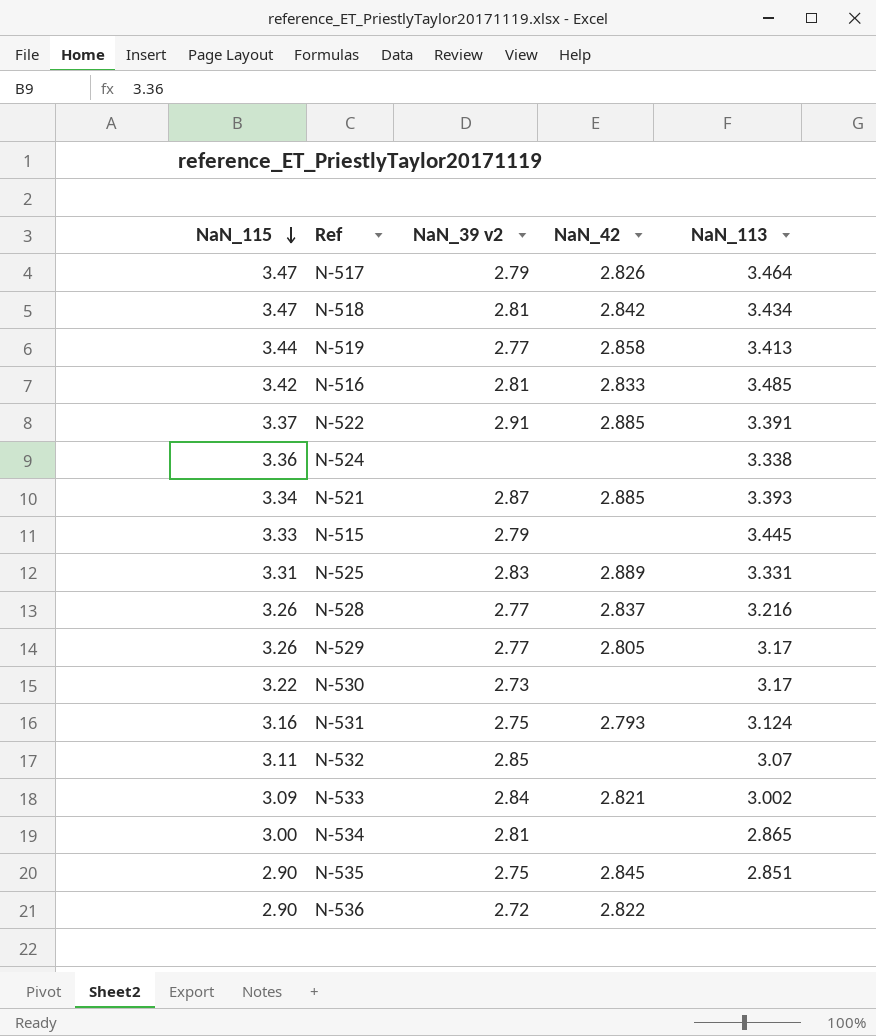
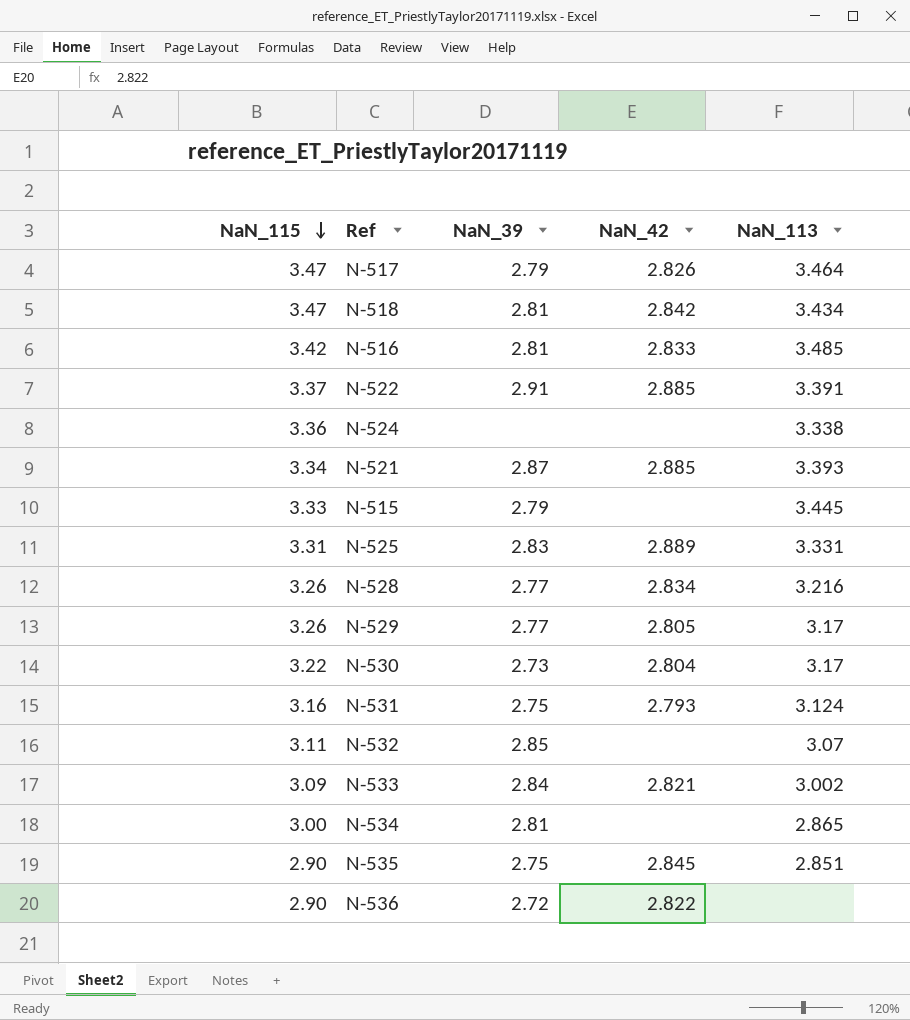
column name: NaN_39 v2 -> NaN_39
row N-519: 3.44 | 2.77 | 2.858 | 3.413 -> none
N-528 | NaN_42: 2.837 -> 2.834
N-530 | NaN_42: none -> 2.804

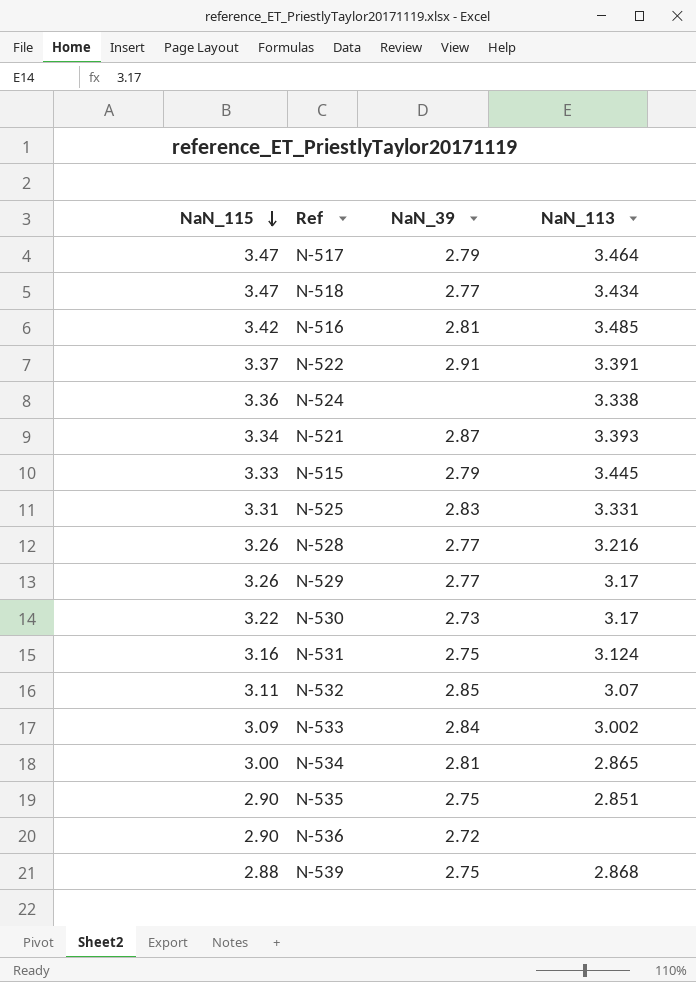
column NaN_42 | position: 4 -> none
N-518 | NaN_39: 2.81 -> 2.77
row N-539: none -> 2.88 | 2.75 | 2.868

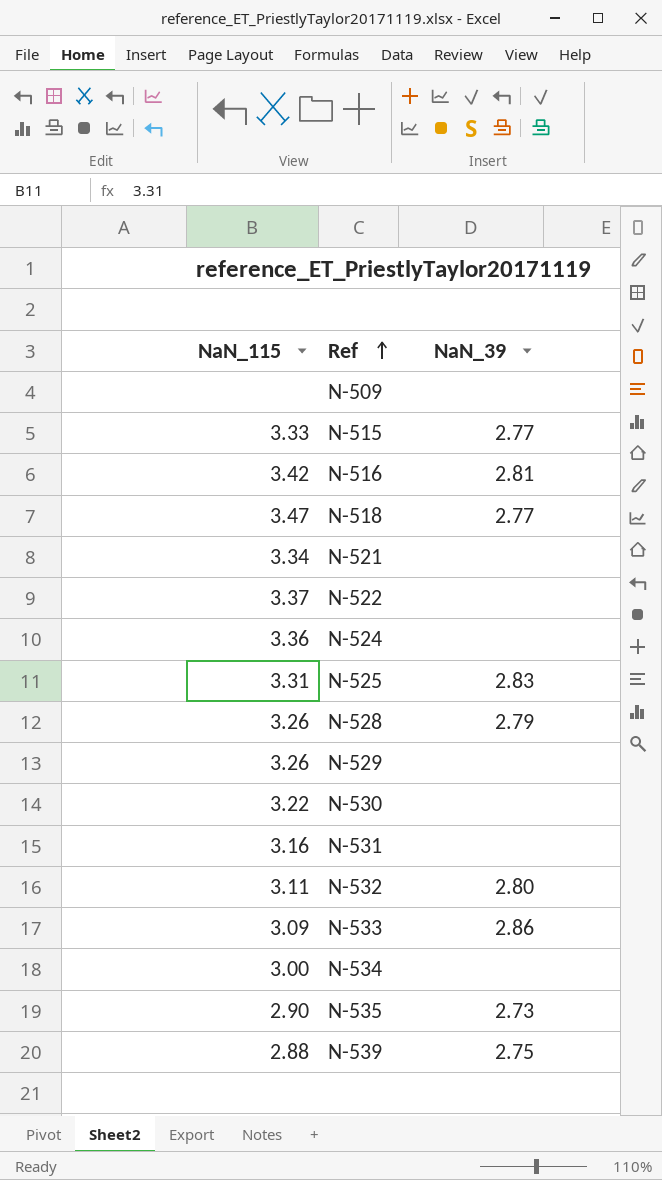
row order: NaN_115 descending -> Ref ascending
column NaN_113 | position: 4 -> none
row N-517: 3.47 | 2.79 | 3.464 -> none
row N-536: 2.90 | 2.72 | none -> none
row N-509: none -> none | none
N-515 | NaN_39: 2.79 -> 2.77
N-521 | NaN_39: 2.87 -> none
N-522 | NaN_39: 2.91 -> none
N-528 | NaN_39: 2.77 -> 2.79
N-529 | NaN_39: 2.77 -> none
N-530 | NaN_39: 2.73 -> none
N-531 | NaN_39: 2.75 -> none
N-532 | NaN_39: 2.85 -> 2.80
N-533 | NaN_39: 2.84 -> 2.86
N-534 | NaN_39: 2.81 -> none
N-535 | NaN_39: 2.75 -> 2.73

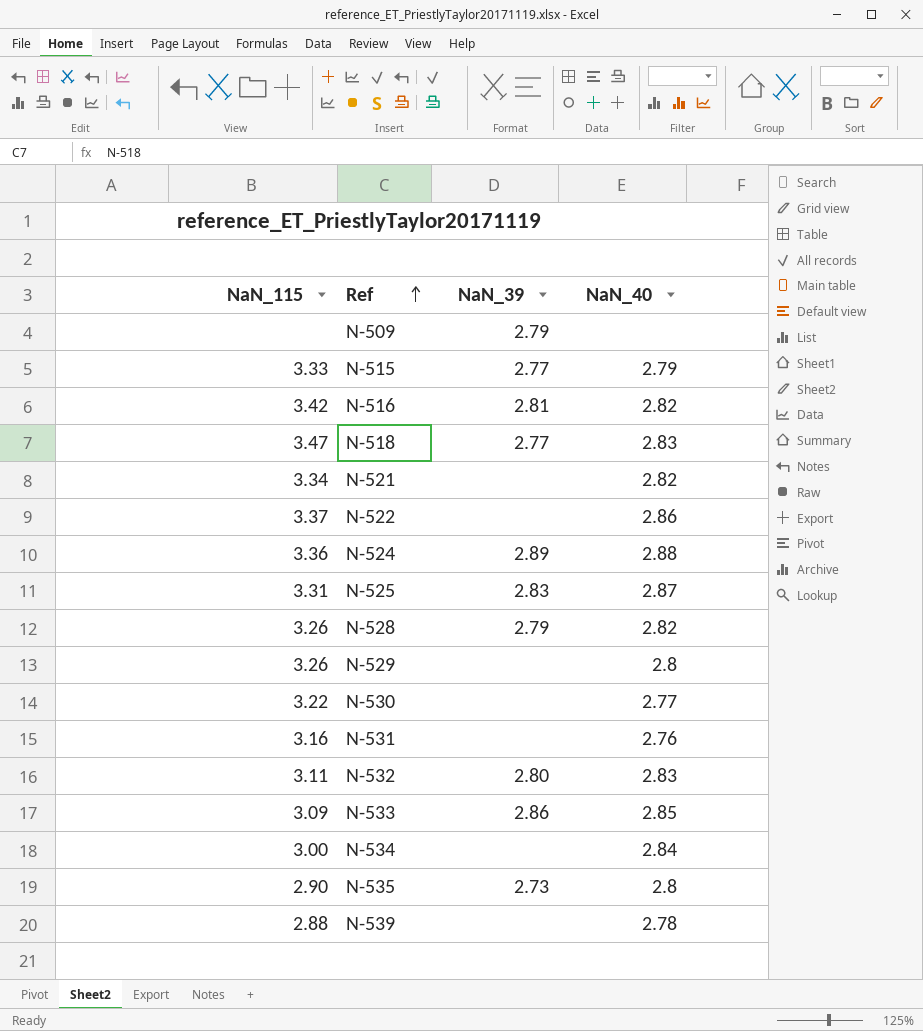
column NaN_40 | position: none -> 4
N-509 | NaN_39: none -> 2.79
N-524 | NaN_39: none -> 2.89
N-539 | NaN_39: 2.75 -> none

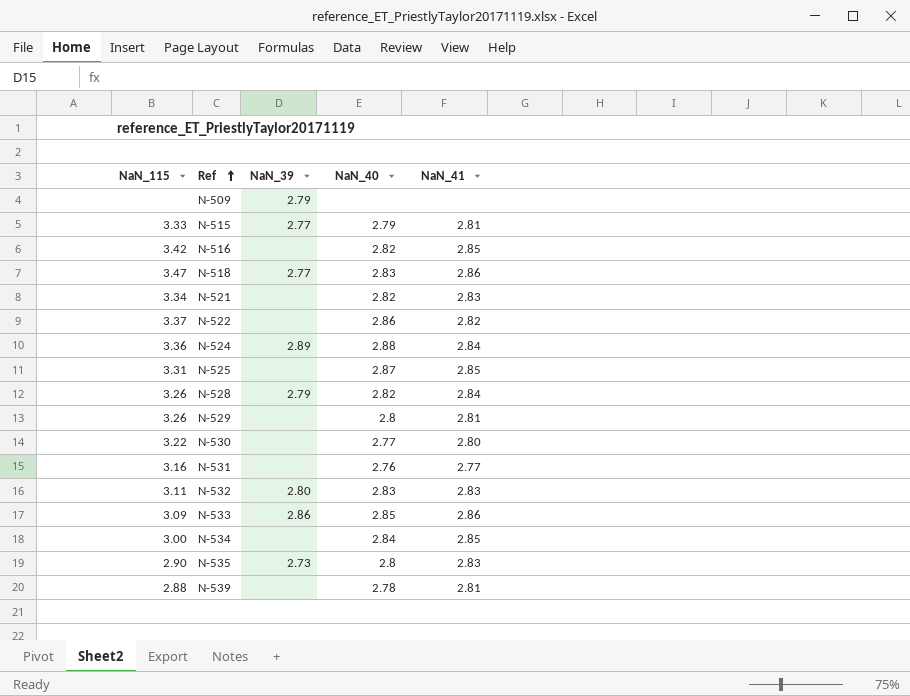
column NaN_41 | position: none -> 5
N-516 | NaN_39: 2.81 -> none
N-525 | NaN_39: 2.83 -> none

